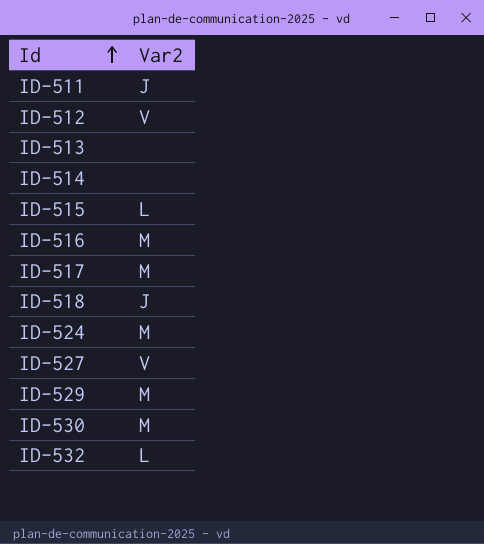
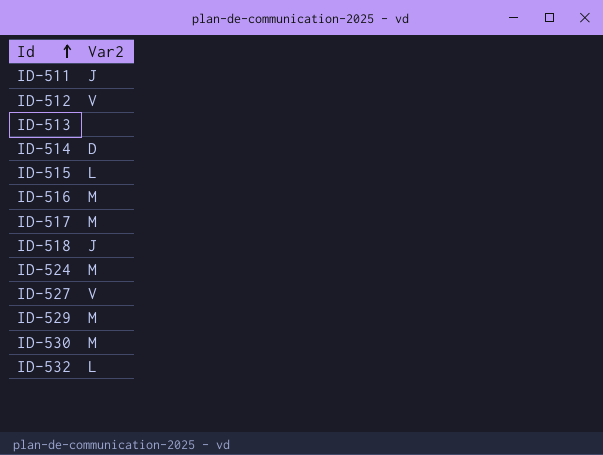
ID-514 | Var2: none -> D

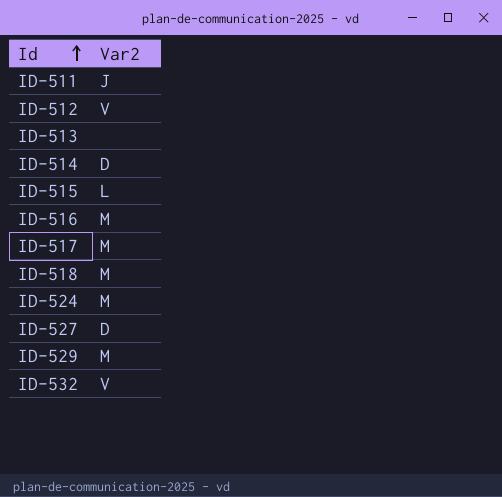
row ID-530: M -> none
ID-518 | Var2: J -> M
ID-527 | Var2: V -> D
ID-532 | Var2: L -> V

